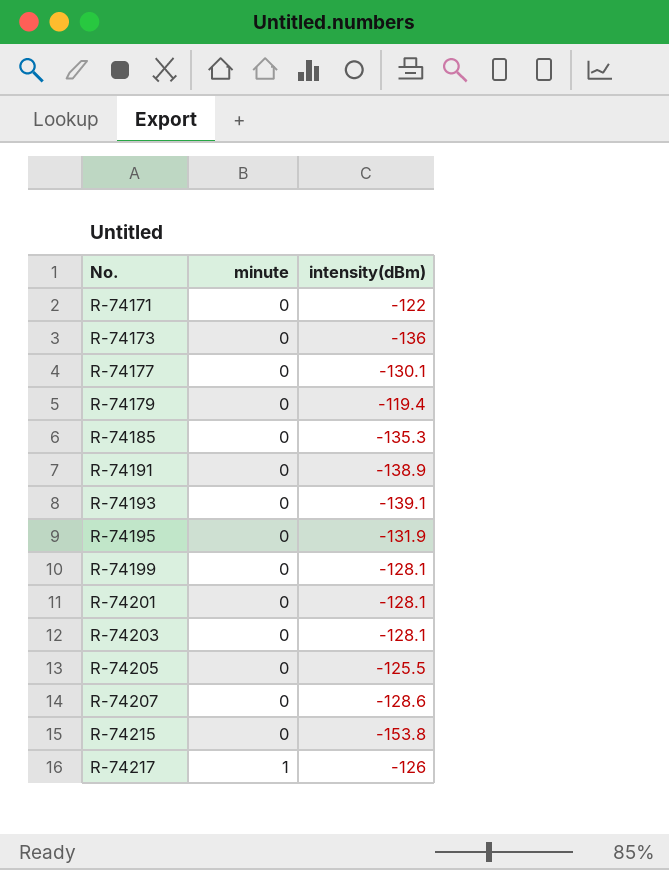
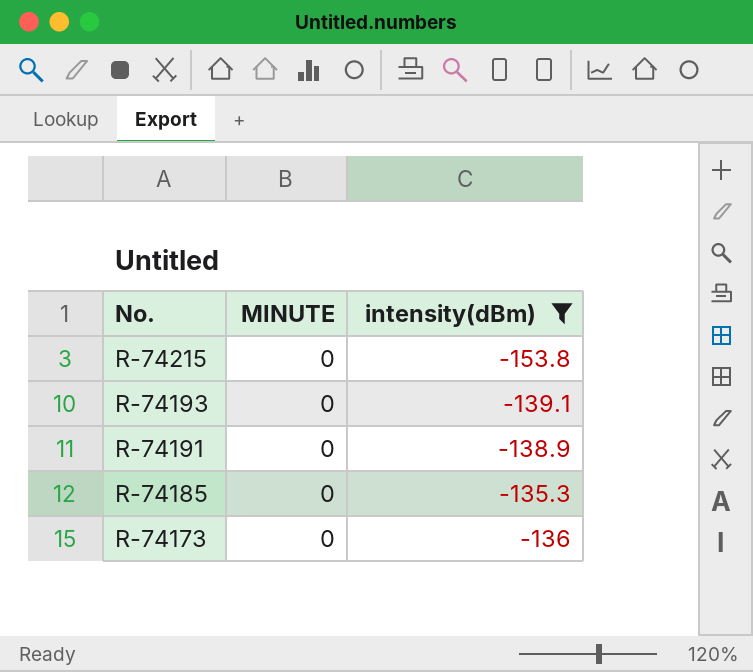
filter: none -> intensity(dBm) <= -135.3
row order: No. ascending -> No. descending
column name: minute -> MINUTE

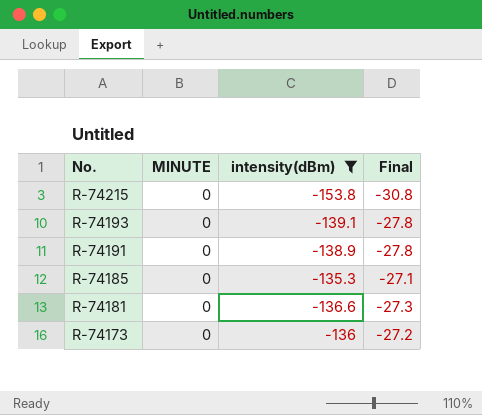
column Final | formula: none -> [intensity(dBm)] * 0.2
row R-74181: none -> 0 | -136.6 | -27.3

